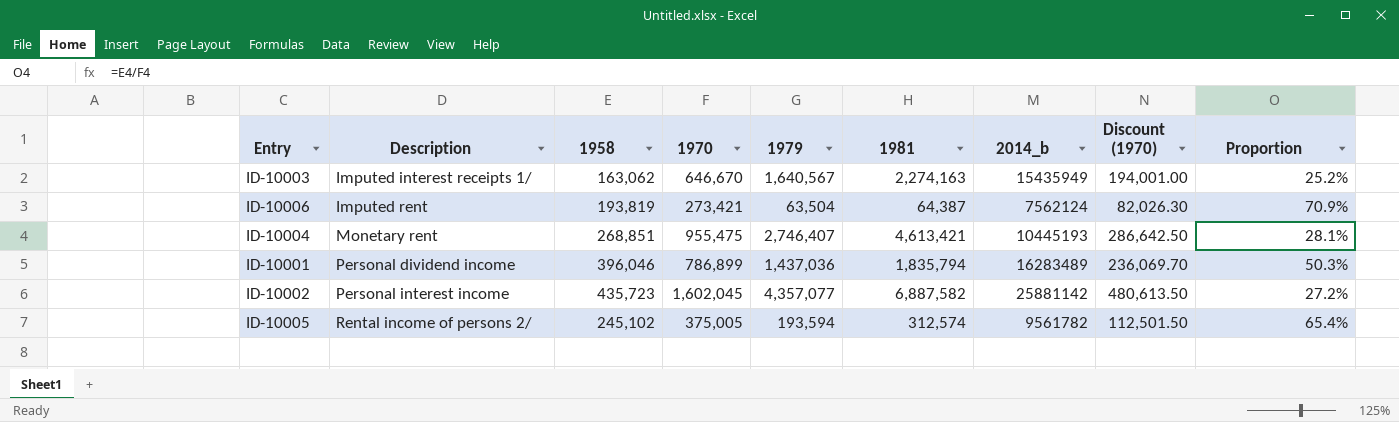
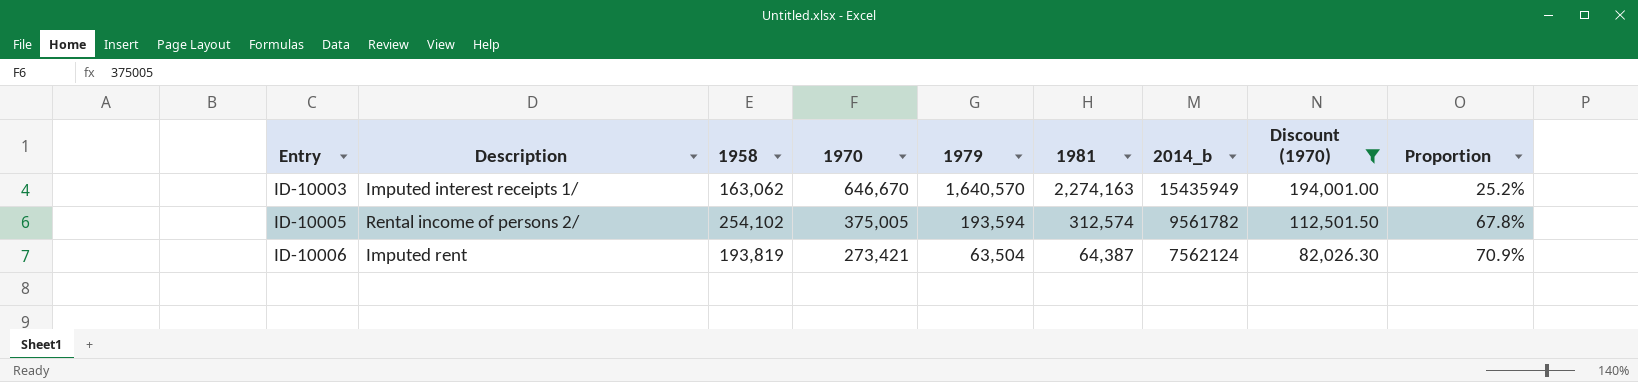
filter: none -> Discount (1970) <= 194,001.00
row order: Description ascending -> Entry ascending
ID-10003 | 1979: 1,640,567 -> 1,640,570
ID-10005 | 1958: 245,102 -> 254,102
ID-10005 | Proportion: 65.4% -> 67.8%

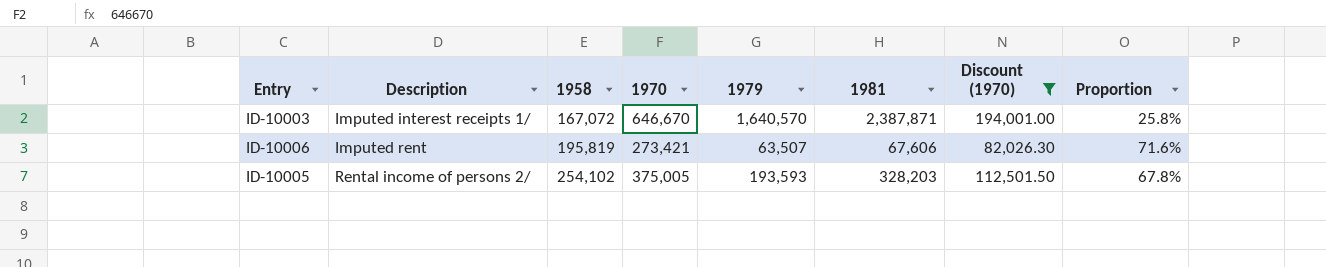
row order: Entry ascending -> Description ascending
column 2014_b | position: 7 -> none
ID-10003 | 1958: 163,062 -> 167,072
ID-10003 | 1981: 2,274,163 -> 2,387,871
ID-10003 | Proportion: 25.2% -> 25.8%
ID-10006 | 1958: 193,819 -> 195,819
ID-10006 | 1979: 63,504 -> 63,507
ID-10006 | 1981: 64,387 -> 67,606
ID-10006 | Proportion: 70.9% -> 71.6%
ID-10005 | 1979: 193,594 -> 193,593
ID-10005 | 1981: 312,574 -> 328,203

